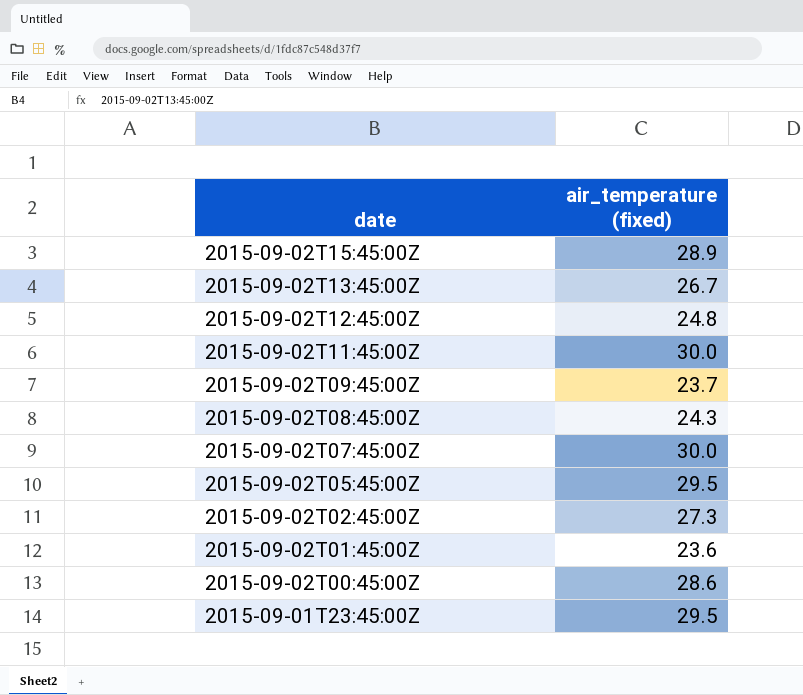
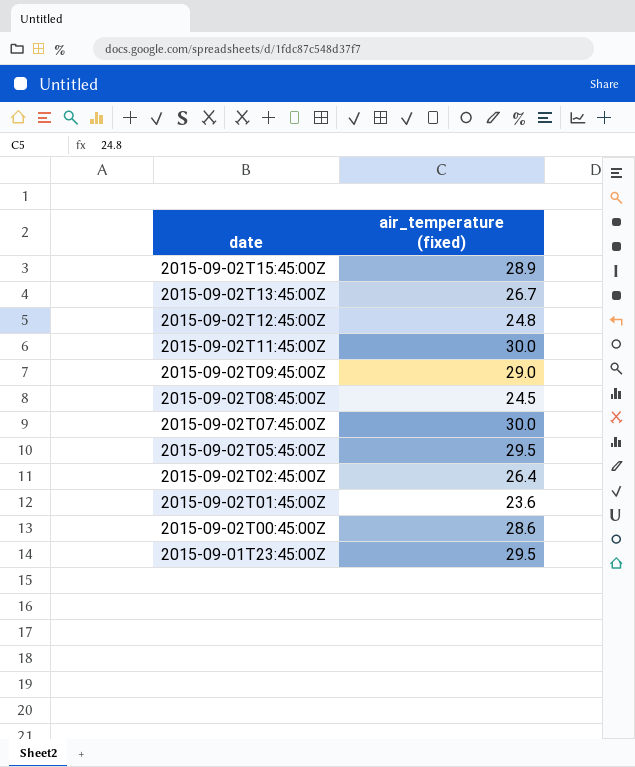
2015-09-02T09:45:00Z | air_temperature (fixed): 23.7 -> 29.0
2015-09-02T08:45:00Z | air_temperature (fixed): 24.3 -> 24.5
2015-09-02T02:45:00Z | air_temperature (fixed): 27.3 -> 26.4

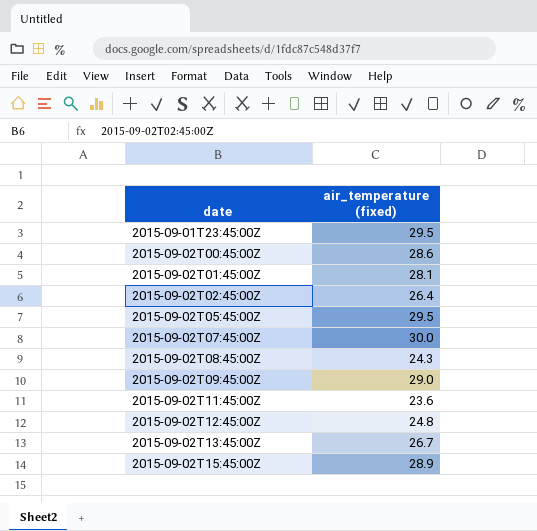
row order: date descending -> date ascending
2015-09-02T01:45:00Z | air_temperature (fixed): 23.6 -> 28.1
2015-09-02T08:45:00Z | air_temperature (fixed): 24.5 -> 24.3
2015-09-02T11:45:00Z | air_temperature (fixed): 30.0 -> 23.6

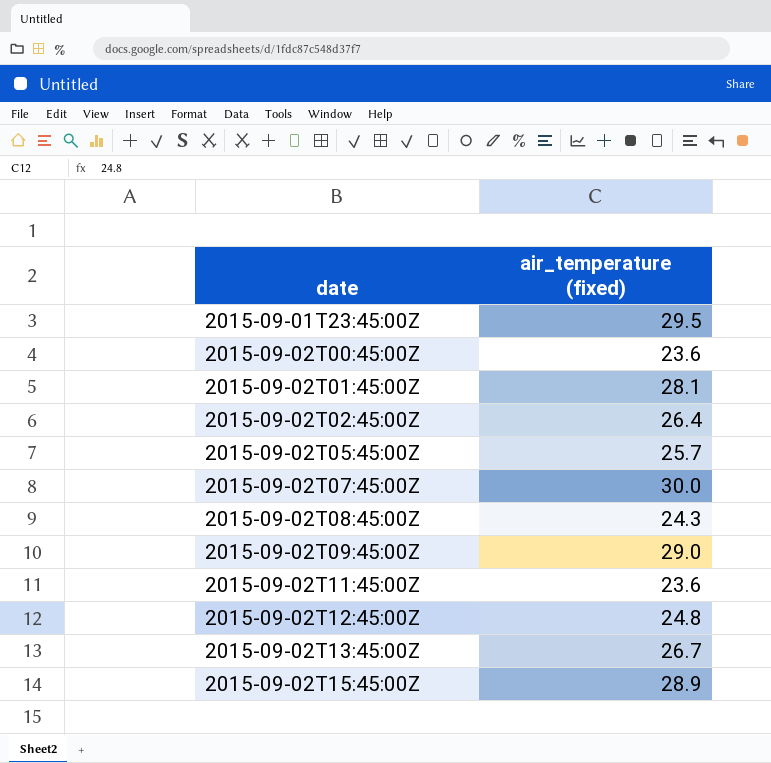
2015-09-02T00:45:00Z | air_temperature (fixed): 28.6 -> 23.6
2015-09-02T05:45:00Z | air_temperature (fixed): 29.5 -> 25.7

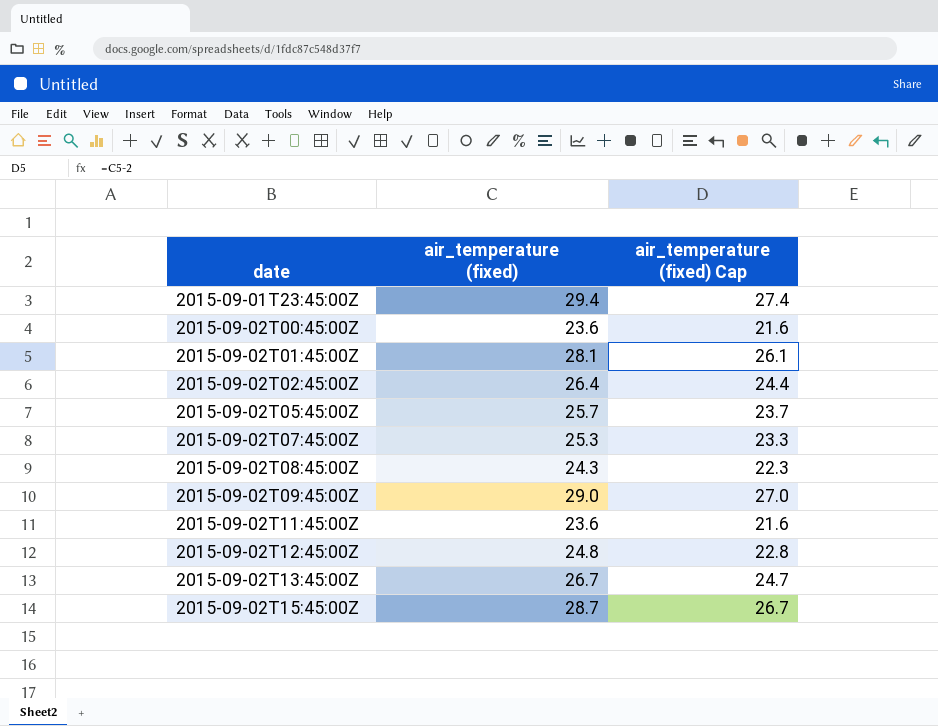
column air_temperature (fixed) Cap | formula: none -> [air_temperature (fixed)] - 2
2015-09-01T23:45:00Z | air_temperature (fixed): 29.5 -> 29.4
2015-09-02T07:45:00Z | air_temperature (fixed): 30.0 -> 25.3
2015-09-02T15:45:00Z | air_temperature (fixed): 28.9 -> 28.7

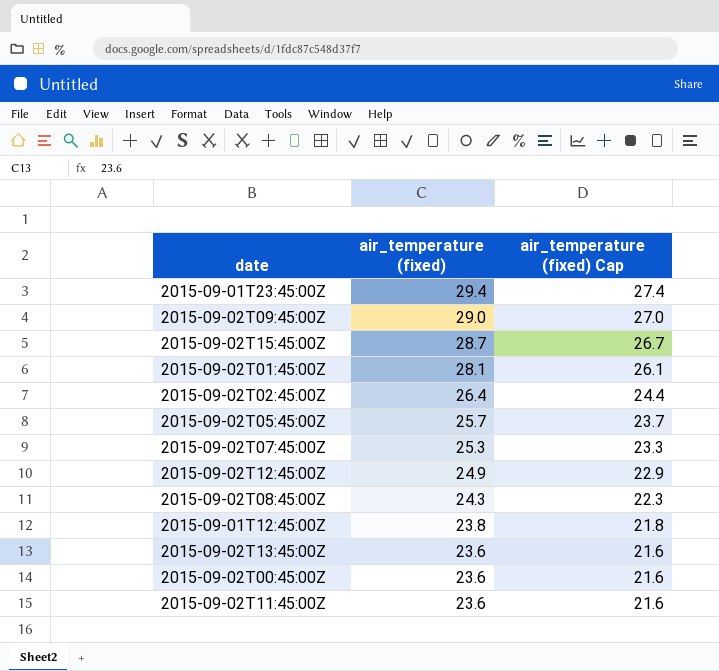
row order: date ascending -> air_temperature (fixed) descending
2015-09-02T12:45:00Z | air_temperature (fixed): 24.8 -> 24.9
2015-09-02T12:45:00Z | air_temperature (fixed) Cap: 22.8 -> 22.9
row 2015-09-01T12:45:00Z: none -> 23.8 | 21.8
2015-09-02T13:45:00Z | air_temperature (fixed): 26.7 -> 23.6
2015-09-02T13:45:00Z | air_temperature (fixed) Cap: 24.7 -> 21.6

